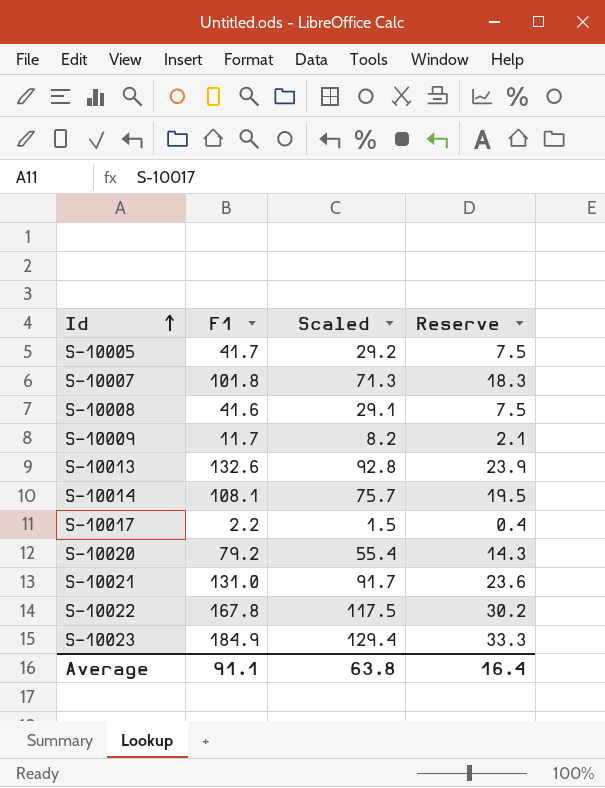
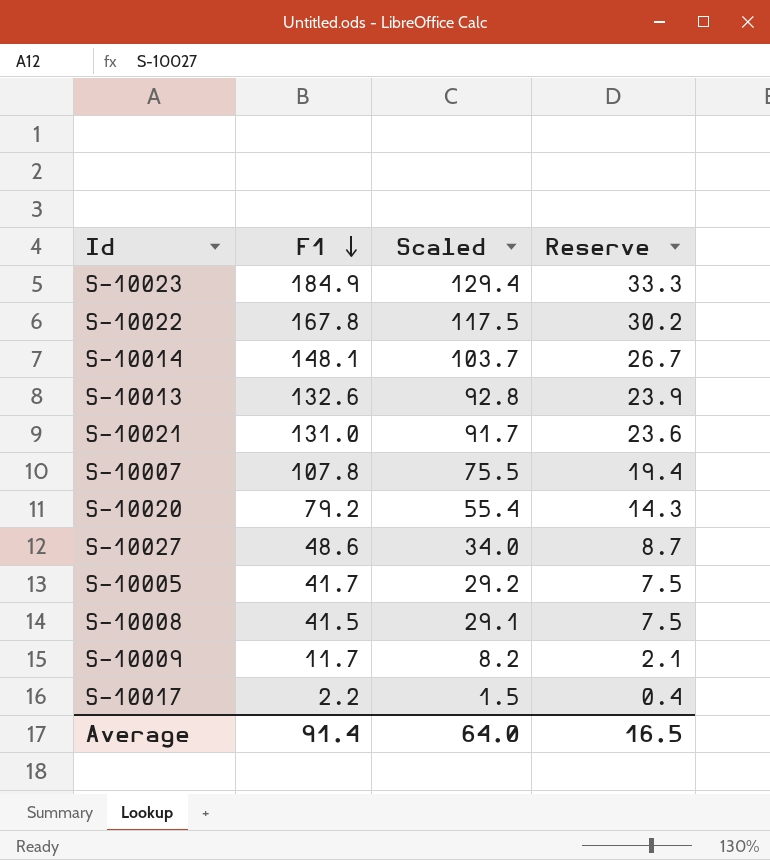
row order: Id ascending -> F1 descending
S-10014 | F1: 108.1 -> 148.1
S-10014 | Scaled: 75.7 -> 103.7
S-10014 | Reserve: 19.5 -> 26.7
S-10007 | F1: 101.8 -> 107.8
S-10007 | Scaled: 71.3 -> 75.5
S-10007 | Reserve: 18.3 -> 19.4
row S-10027: none -> 48.6 | 34.0 | 8.7
S-10008 | F1: 41.6 -> 41.5
Average | F1: 91.1 -> 91.4
Average | Scaled: 63.8 -> 64.0
Average | Reserve: 16.4 -> 16.5

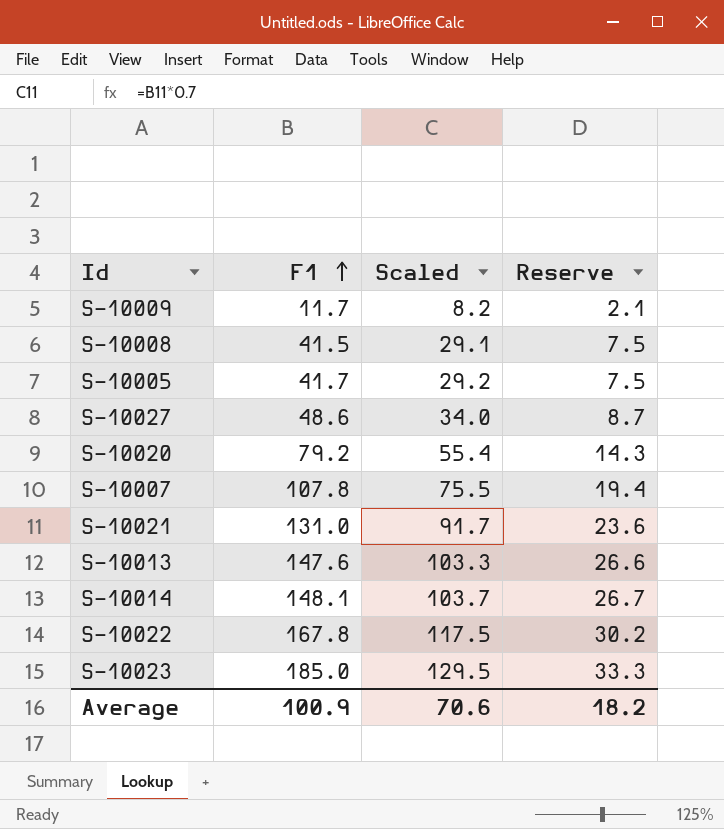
row order: F1 descending -> F1 ascending
row S-10017: 2.2 | 1.5 | 0.4 -> none
S-10013 | F1: 132.6 -> 147.6
S-10013 | Scaled: 92.8 -> 103.3
S-10013 | Reserve: 23.9 -> 26.6
S-10023 | F1: 184.9 -> 185.0
S-10023 | Scaled: 129.4 -> 129.5
Average | F1: 91.4 -> 100.9
Average | Scaled: 64.0 -> 70.6
Average | Reserve: 16.5 -> 18.2

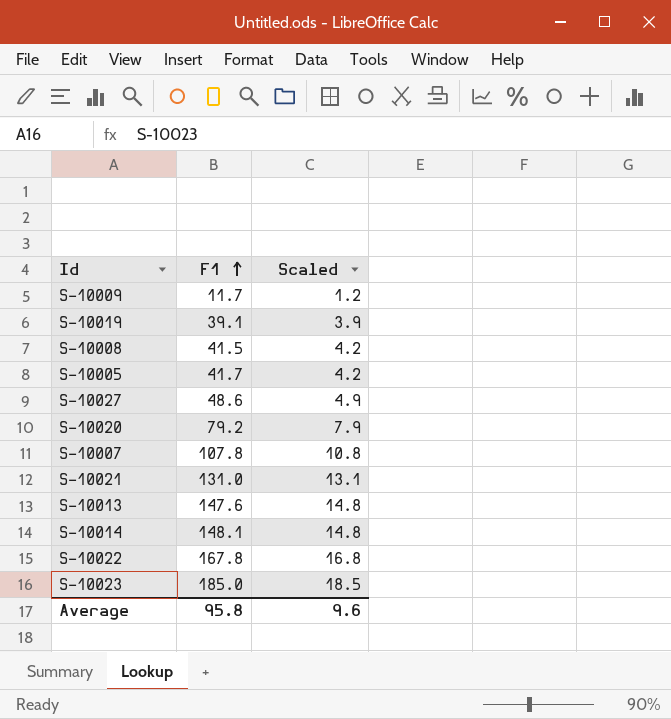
column Reserve | formula: [F1] * 0.18 -> none
column Scaled | formula: [F1] * 0.7 -> [F1] * 0.1
row S-10019: none -> 39.1 | 3.9
Average | F1: 100.9 -> 95.8
Average | Scaled: 70.6 -> 9.6

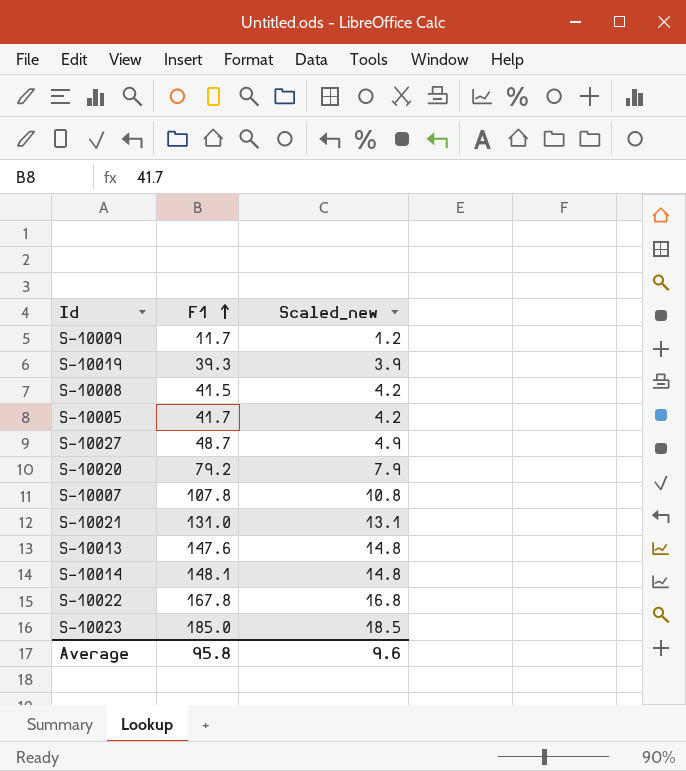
column name: Scaled -> Scaled_new
S-10019 | F1: 39.1 -> 39.3
S-10027 | F1: 48.6 -> 48.7

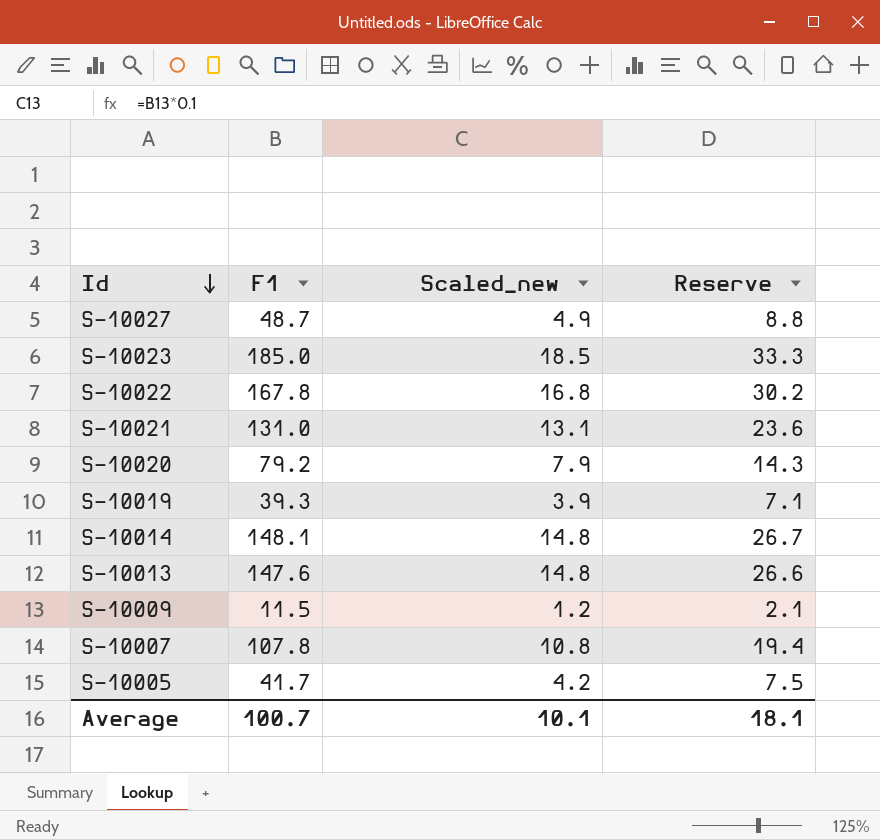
row order: F1 ascending -> Id descending
column Reserve | formula: none -> [F1] * 0.18
row S-10008: 41.5 | 4.2 -> none
S-10009 | F1: 11.7 -> 11.5
Average | F1: 95.8 -> 100.7
Average | Scaled_new: 9.6 -> 10.1

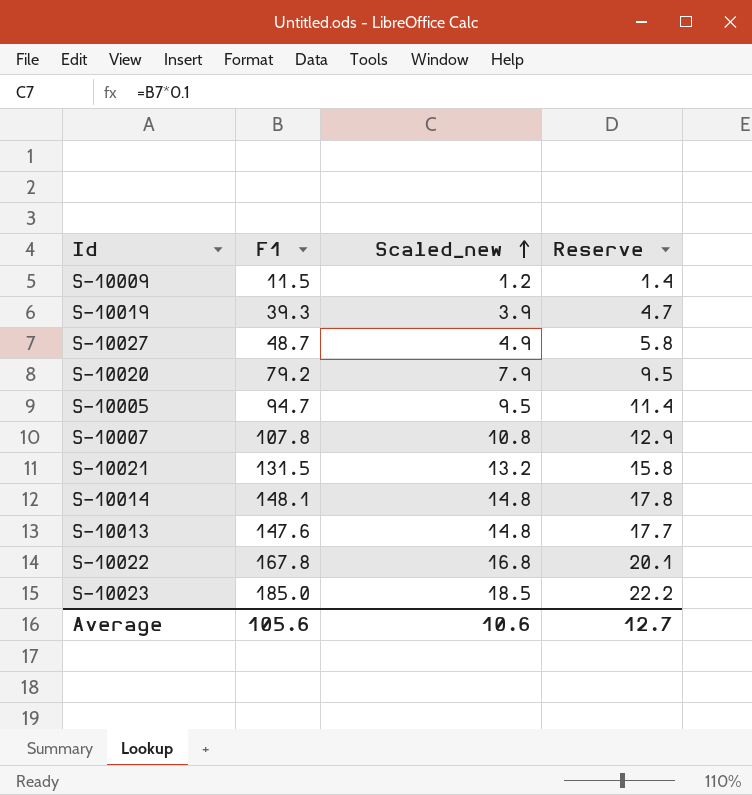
row order: Id descending -> Scaled_new ascending
column Reserve | formula: [F1] * 0.18 -> [F1] * 0.12
S-10005 | F1: 41.7 -> 94.7
S-10005 | Scaled_new: 4.2 -> 9.5
S-10021 | F1: 131.0 -> 131.5
S-10021 | Scaled_new: 13.1 -> 13.2
Average | F1: 100.7 -> 105.6
Average | Scaled_new: 10.1 -> 10.6
Average | Reserve: 18.1 -> 12.7

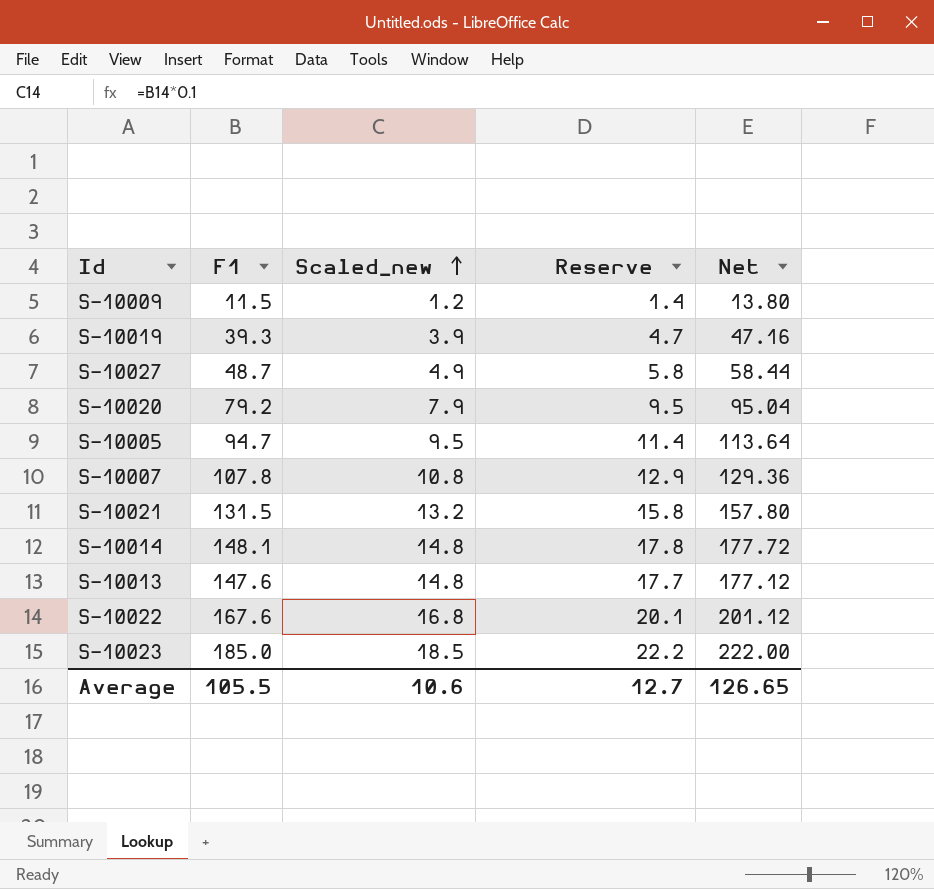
column Net | formula: none -> [F1] * 1.2
S-10022 | F1: 167.8 -> 167.6
Average | F1: 105.6 -> 105.5

